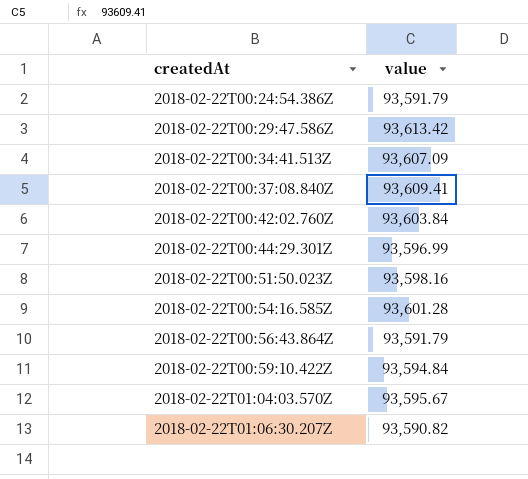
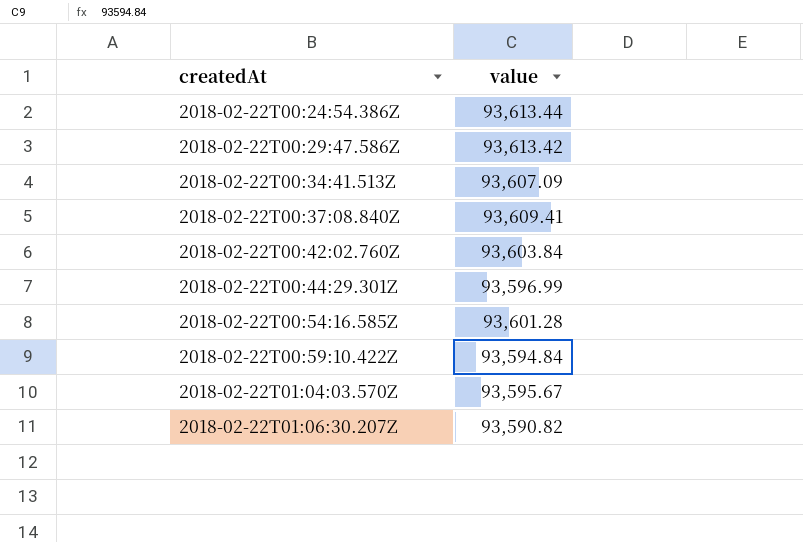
row 2018-02-22T00:51:50.023Z: 93,598.16 -> none
row 2018-02-22T00:56:43.864Z: 93,591.79 -> none
2018-02-22T00:24:54.386Z | value: 93,591.79 -> 93,613.44

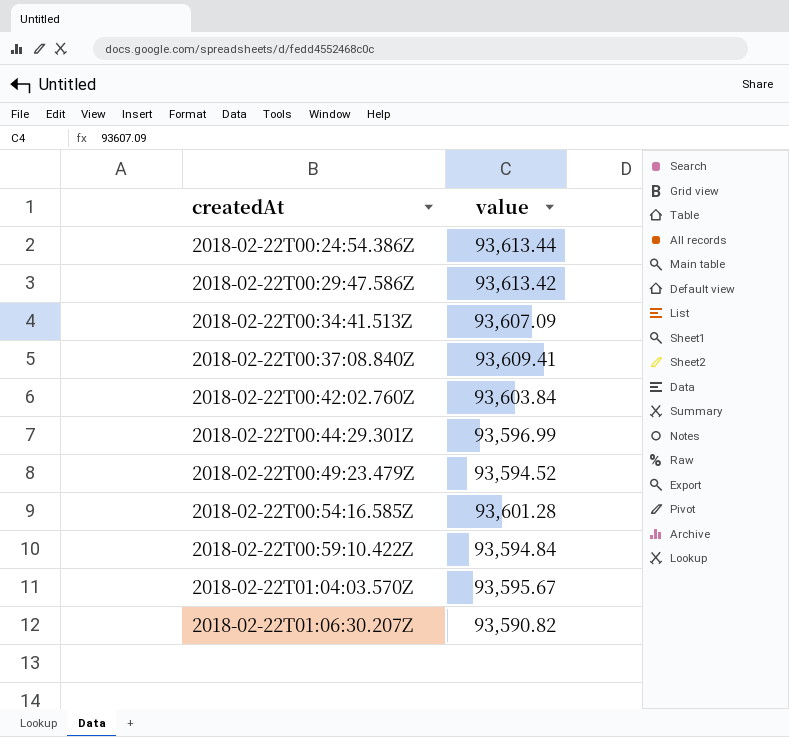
row 2018-02-22T00:49:23.479Z: none -> 93,594.52

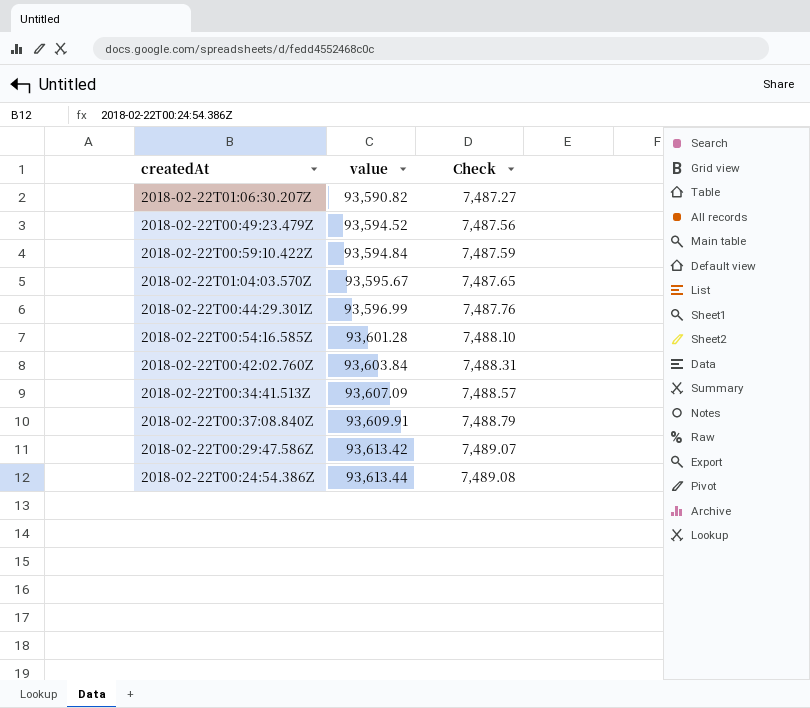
row order: createdAt ascending -> value ascending
column Check | formula: none -> [value] * 0.08
2018-02-22T00:37:08.840Z | value: 93,609.41 -> 93,609.91

